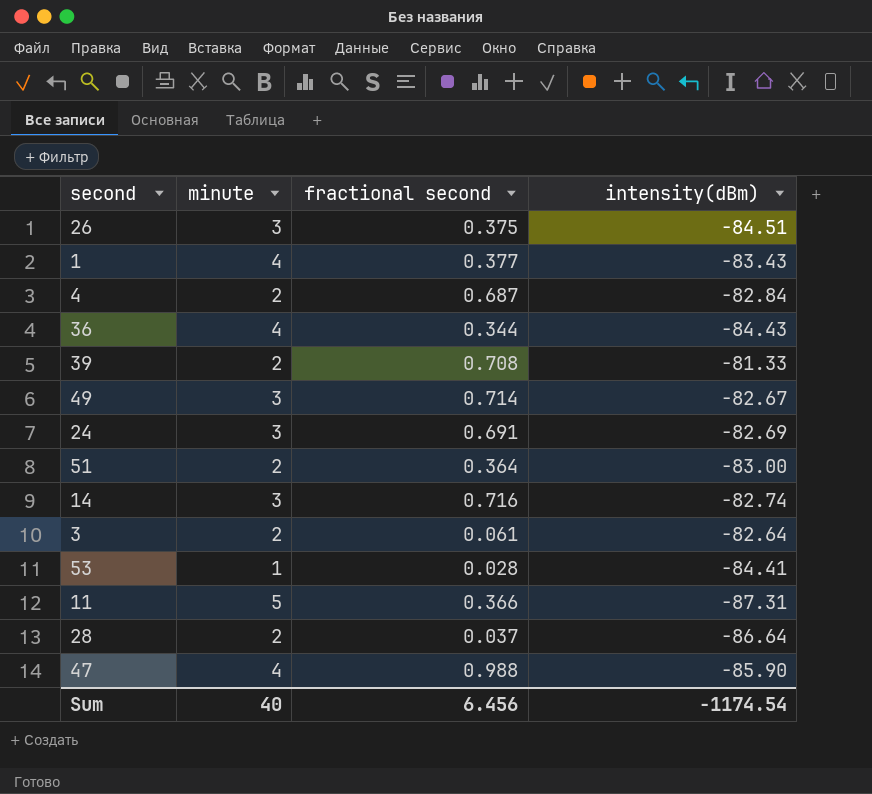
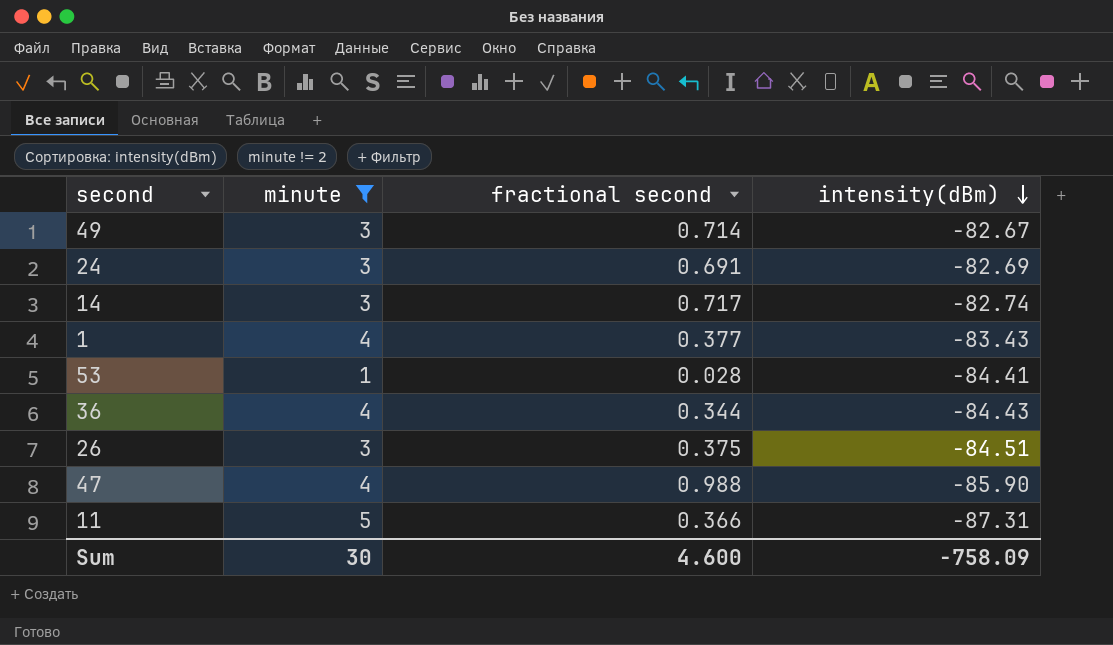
filter: none -> minute != 2
row order: none -> intensity(dBm) descending
14 | fractional second: 0.716 -> 0.717
Sum | minute: 40 -> 30
Sum | fractional second: 6.456 -> 4.600
Sum | intensity(dBm): -1174.54 -> -758.09

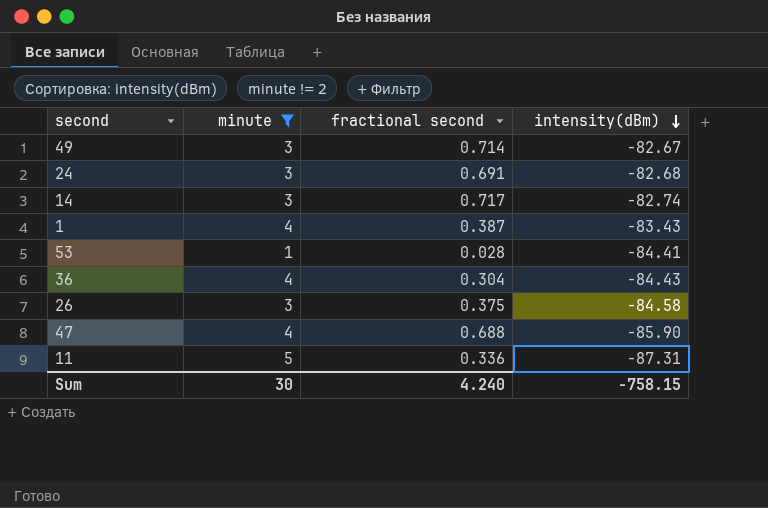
24 | intensity(dBm): -82.69 -> -82.68
1 | fractional second: 0.377 -> 0.387
36 | fractional second: 0.344 -> 0.304
26 | intensity(dBm): -84.51 -> -84.58
47 | fractional second: 0.988 -> 0.688
11 | fractional second: 0.366 -> 0.336
Sum | fractional second: 4.600 -> 4.240
Sum | intensity(dBm): -758.09 -> -758.15

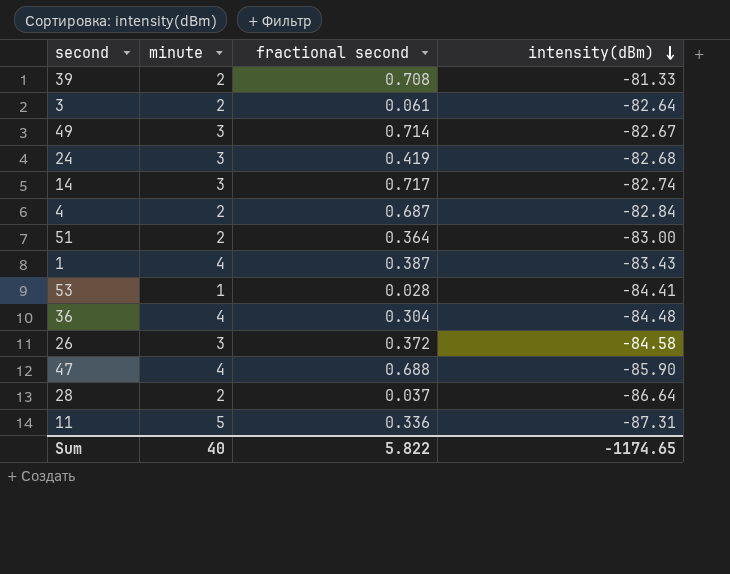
filter: minute != 2 -> none
24 | fractional second: 0.691 -> 0.419
36 | intensity(dBm): -84.43 -> -84.48
26 | fractional second: 0.375 -> 0.372
Sum | minute: 30 -> 40
Sum | fractional second: 4.240 -> 5.822
Sum | intensity(dBm): -758.15 -> -1174.65

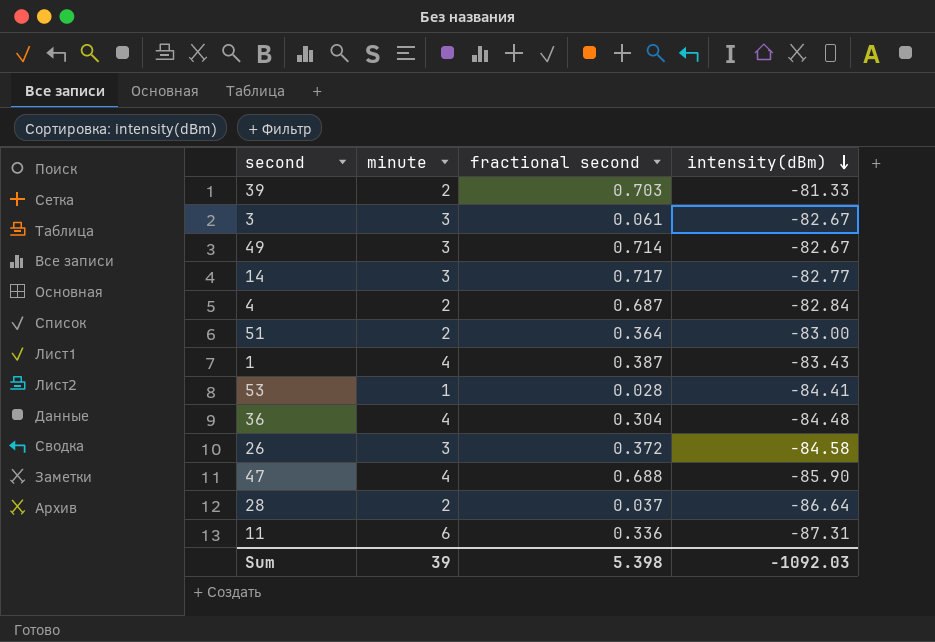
row 24: 3 | 0.419 | -82.68 -> none
39 | fractional second: 0.708 -> 0.703
3 | minute: 2 -> 3
3 | intensity(dBm): -82.64 -> -82.67
14 | intensity(dBm): -82.74 -> -82.77
11 | minute: 5 -> 6
Sum | minute: 40 -> 39
Sum | fractional second: 5.822 -> 5.398
Sum | intensity(dBm): -1174.65 -> -1092.03

